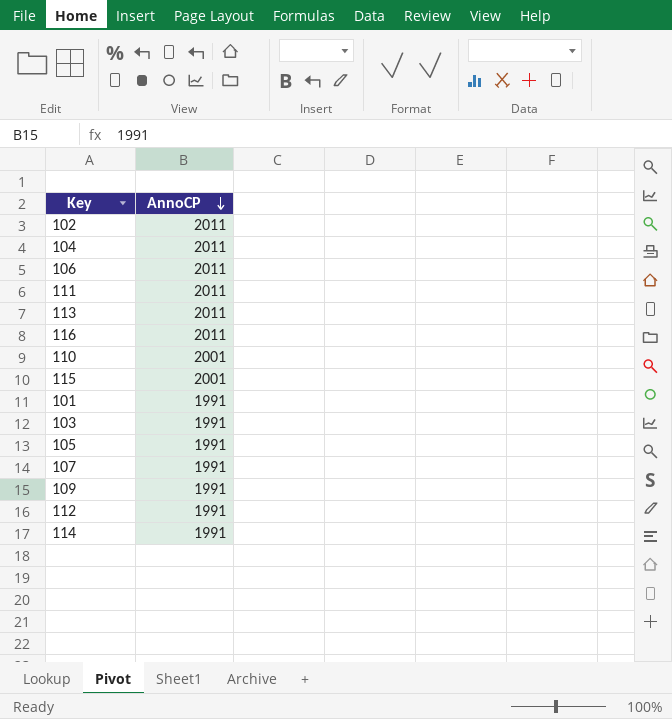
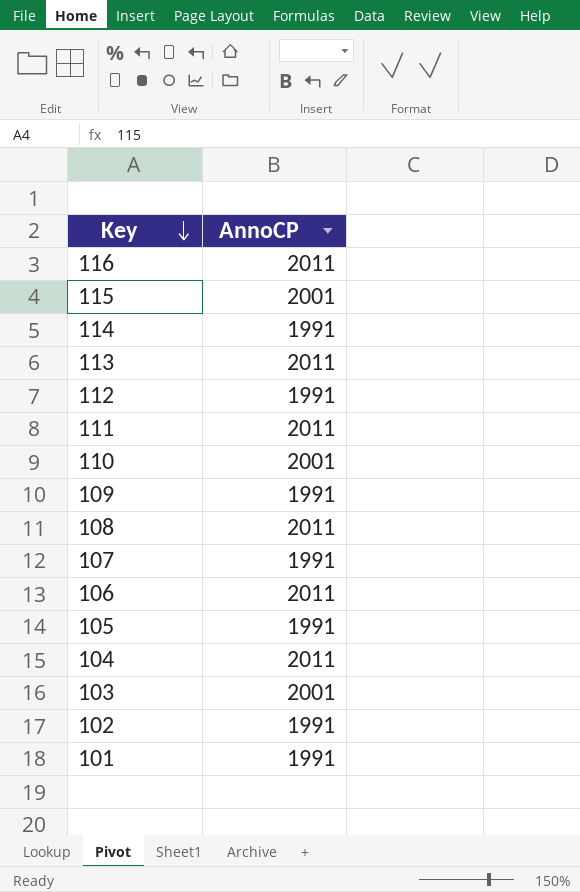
row order: AnnoCP descending -> Key descending
row 108: none -> 2011
103 | AnnoCP: 1991 -> 2001
102 | AnnoCP: 2011 -> 1991

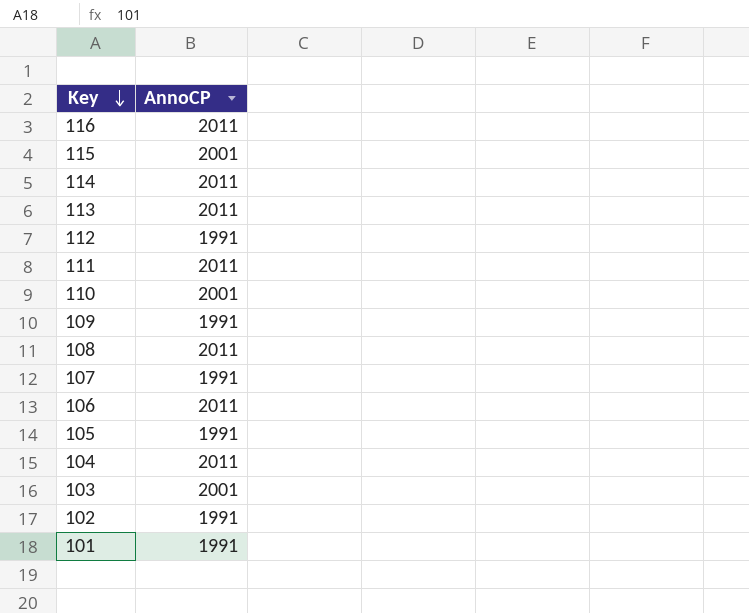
114 | AnnoCP: 1991 -> 2011

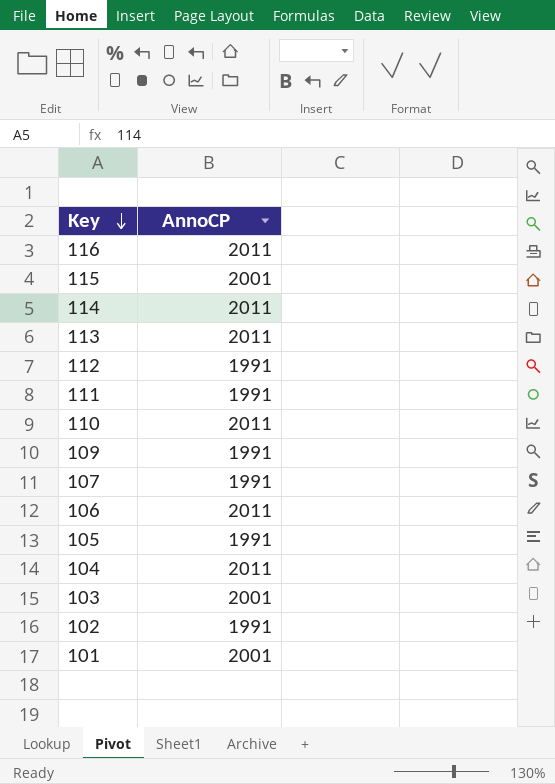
row 108: 2011 -> none
111 | AnnoCP: 2011 -> 1991
110 | AnnoCP: 2001 -> 2011
101 | AnnoCP: 1991 -> 2001

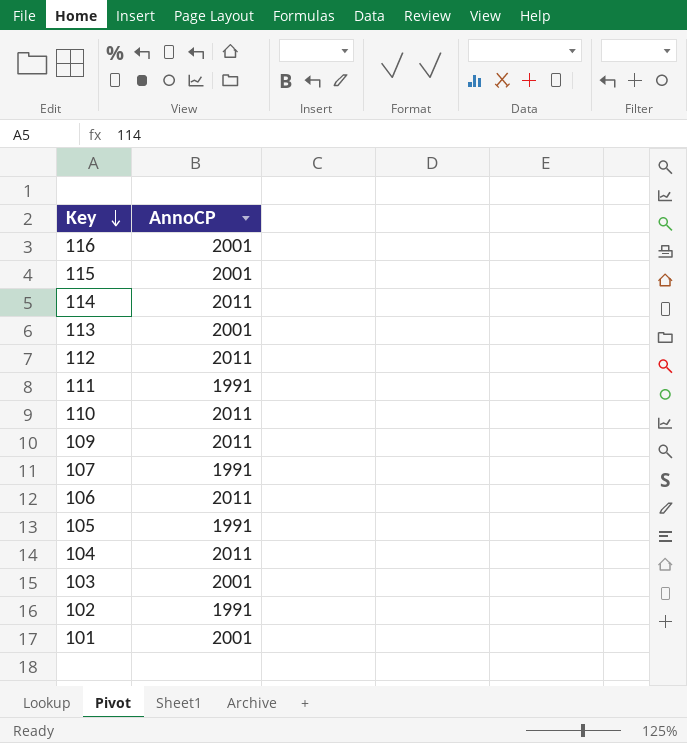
116 | AnnoCP: 2011 -> 2001
113 | AnnoCP: 2011 -> 2001
112 | AnnoCP: 1991 -> 2011
109 | AnnoCP: 1991 -> 2011

